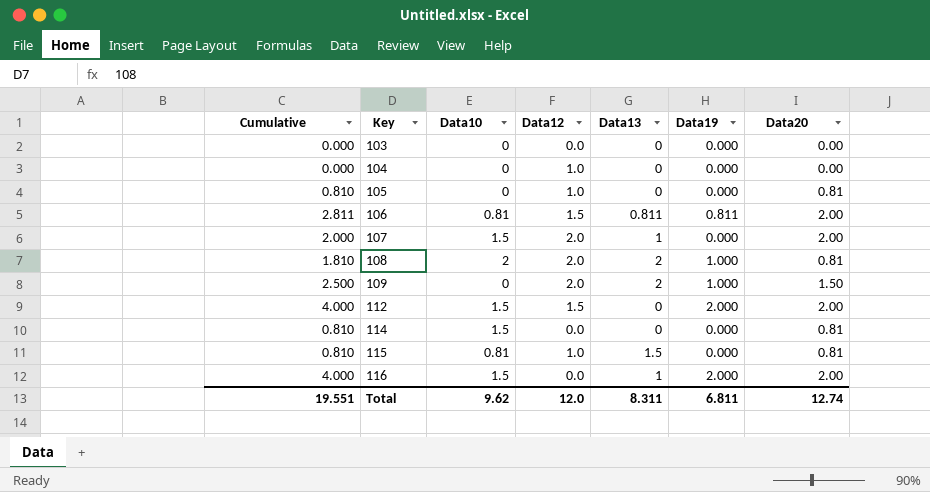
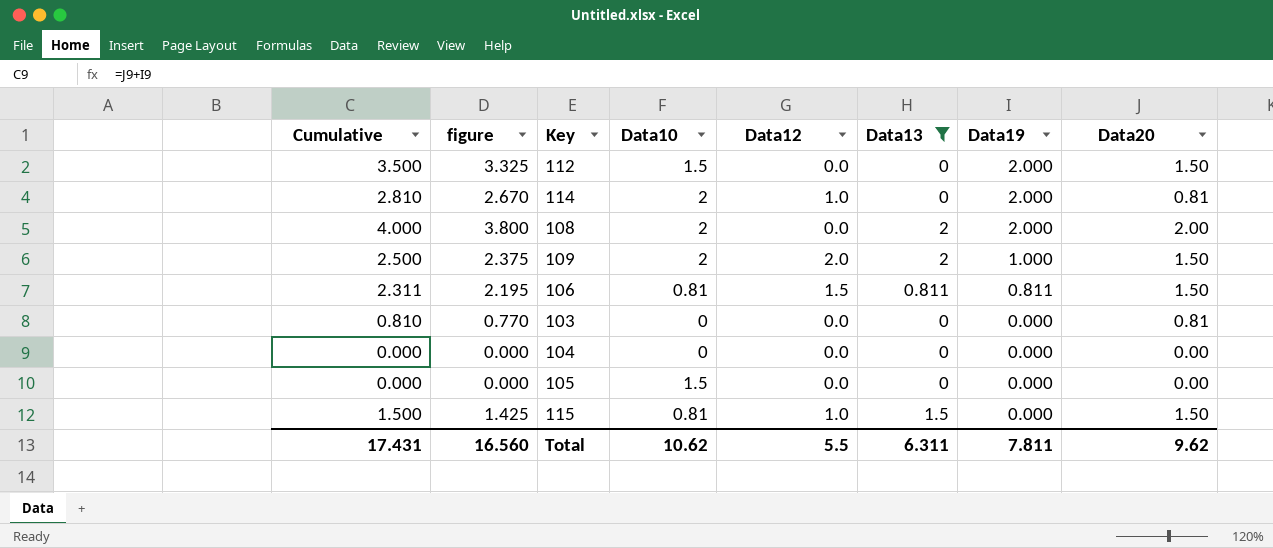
filter: none -> Data13 != 1
row order: Key ascending -> Data19 descending
column figure | formula: none -> [Cumulative] * 0.95
112 | Cumulative: 4.000 -> 3.500
112 | Data12: 1.5 -> 0.0
112 | Data20: 2.00 -> 1.50
114 | Cumulative: 0.810 -> 2.810
114 | Data10: 1.5 -> 2
114 | Data12: 0.0 -> 1.0
114 | Data19: 0.000 -> 2.000
108 | Cumulative: 1.810 -> 4.000
108 | Data12: 2.0 -> 0.0
108 | Data19: 1.000 -> 2.000
108 | Data20: 0.81 -> 2.00
109 | Data10: 0 -> 2
106 | Cumulative: 2.811 -> 2.311
106 | Data20: 2.00 -> 1.50
103 | Cumulative: 0.000 -> 0.810
103 | Data20: 0.00 -> 0.81
104 | Data12: 1.0 -> 0.0
105 | Cumulative: 0.810 -> 0.000
105 | Data10: 0 -> 1.5
105 | Data12: 1.0 -> 0.0
105 | Data20: 0.81 -> 0.00
115 | Cumulative: 0.810 -> 1.500
115 | Data20: 0.81 -> 1.50
Total | Cumulative: 19.551 -> 17.431
Total | Data10: 9.62 -> 10.62
Total | Data12: 12.0 -> 5.5
Total | Data13: 8.311 -> 6.311
Total | Data19: 6.811 -> 7.811
Total | Data20: 12.74 -> 9.62

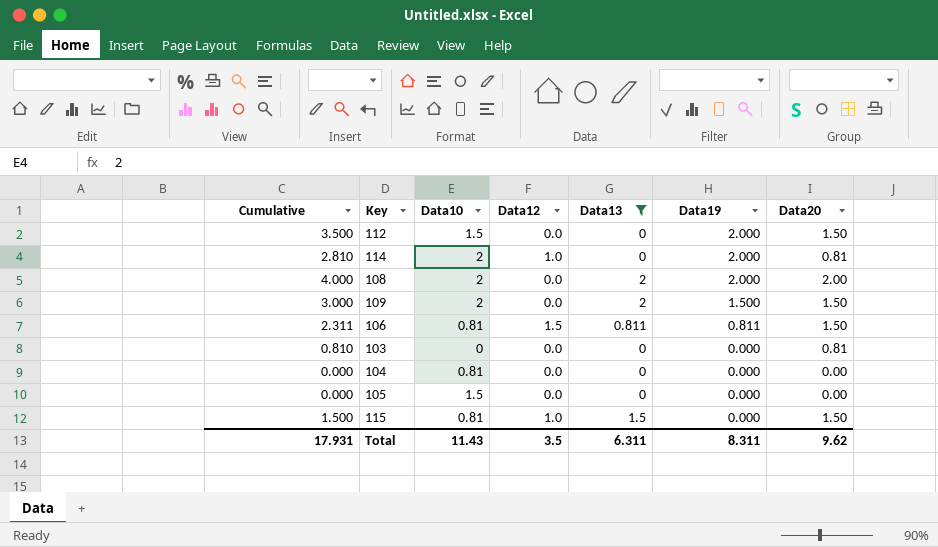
column figure | formula: [Cumulative] * 0.95 -> none
109 | Cumulative: 2.500 -> 3.000
109 | Data12: 2.0 -> 0.0
109 | Data19: 1.000 -> 1.500
104 | Data10: 0 -> 0.81
Total | Cumulative: 17.431 -> 17.931
Total | Data10: 10.62 -> 11.43
Total | Data12: 5.5 -> 3.5
Total | Data19: 7.811 -> 8.311

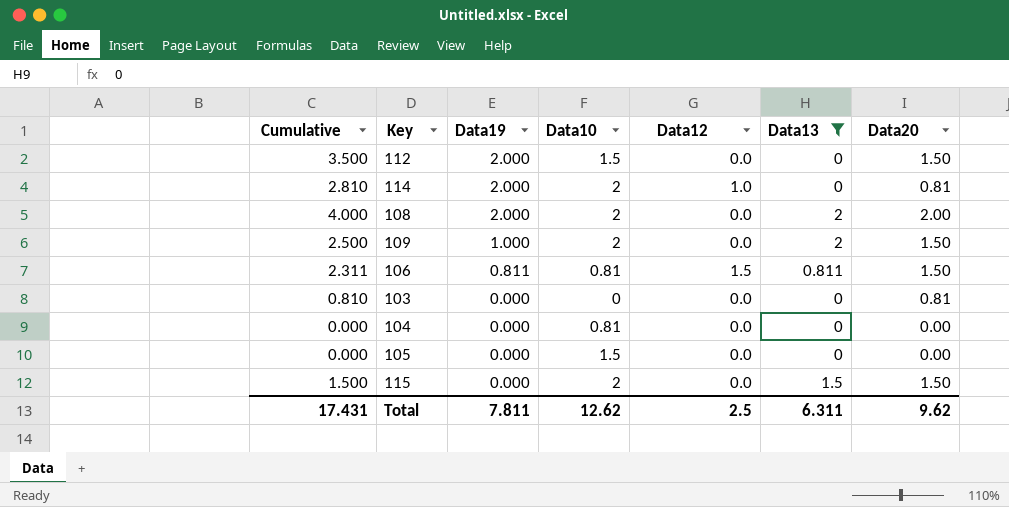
column Data19 | position: 6 -> 3
109 | Cumulative: 3.000 -> 2.500
109 | Data19: 1.500 -> 1.000
115 | Data10: 0.81 -> 2
115 | Data12: 1.0 -> 0.0
Total | Cumulative: 17.931 -> 17.431
Total | Data19: 8.311 -> 7.811
Total | Data10: 11.43 -> 12.62
Total | Data12: 3.5 -> 2.5

